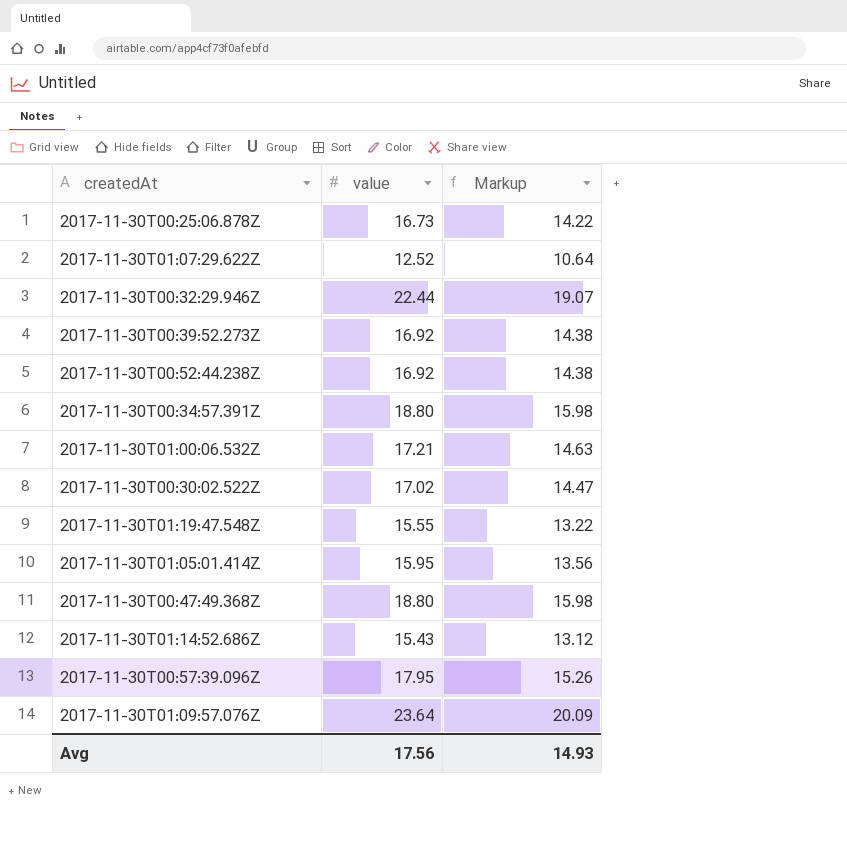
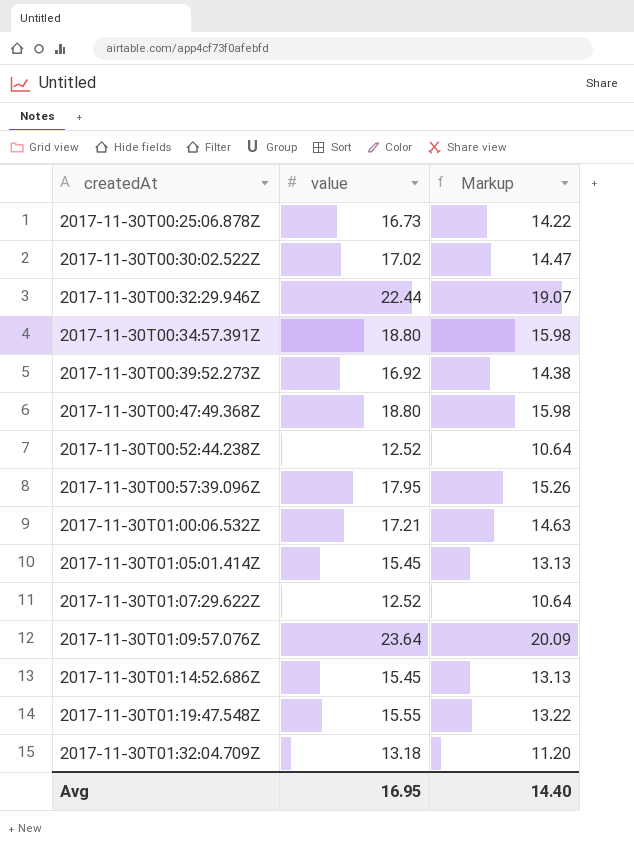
row order: none -> createdAt ascending
2017-11-30T00:52:44.238Z | value: 16.92 -> 12.52
2017-11-30T00:52:44.238Z | Markup: 14.38 -> 10.64
2017-11-30T01:05:01.414Z | value: 15.95 -> 15.45
2017-11-30T01:05:01.414Z | Markup: 13.56 -> 13.13
2017-11-30T01:14:52.686Z | value: 15.43 -> 15.45
2017-11-30T01:14:52.686Z | Markup: 13.12 -> 13.13
row 2017-11-30T01:32:04.709Z: none -> 13.18 | 11.20
Avg | value: 17.56 -> 16.95
Avg | Markup: 14.93 -> 14.40

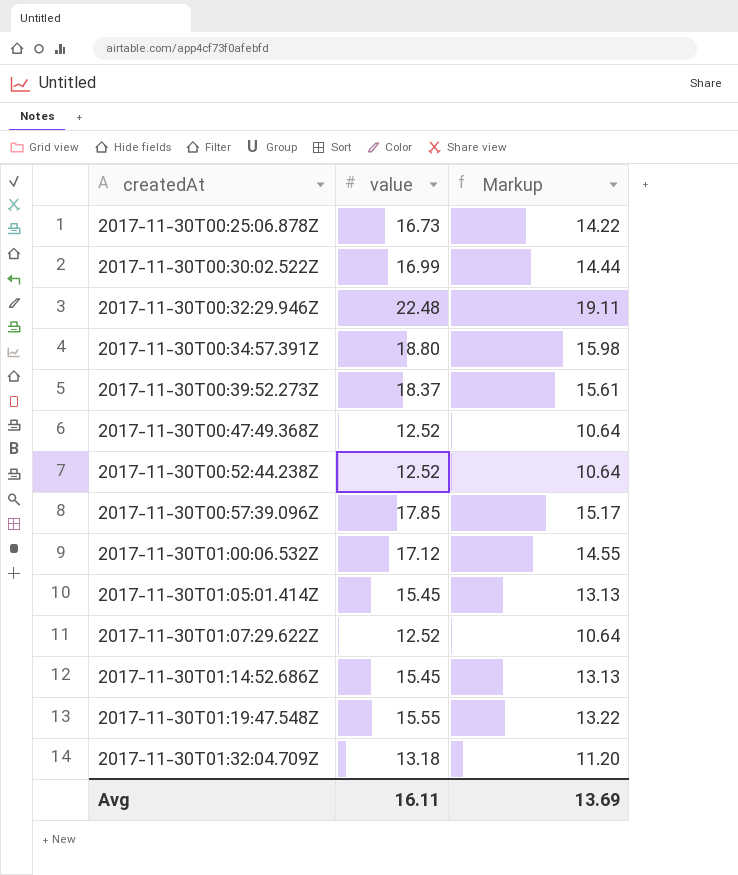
row 2017-11-30T01:09:57.076Z: 23.64 | 20.09 -> none
2017-11-30T00:30:02.522Z | value: 17.02 -> 16.99
2017-11-30T00:30:02.522Z | Markup: 14.47 -> 14.44
2017-11-30T00:32:29.946Z | value: 22.44 -> 22.48
2017-11-30T00:32:29.946Z | Markup: 19.07 -> 19.11
2017-11-30T00:39:52.273Z | value: 16.92 -> 18.37
2017-11-30T00:39:52.273Z | Markup: 14.38 -> 15.61
2017-11-30T00:47:49.368Z | value: 18.80 -> 12.52
2017-11-30T00:47:49.368Z | Markup: 15.98 -> 10.64
2017-11-30T00:57:39.096Z | value: 17.95 -> 17.85
2017-11-30T00:57:39.096Z | Markup: 15.26 -> 15.17
2017-11-30T01:00:06.532Z | value: 17.21 -> 17.12
2017-11-30T01:00:06.532Z | Markup: 14.63 -> 14.55
Avg | value: 16.95 -> 16.11
Avg | Markup: 14.40 -> 13.69

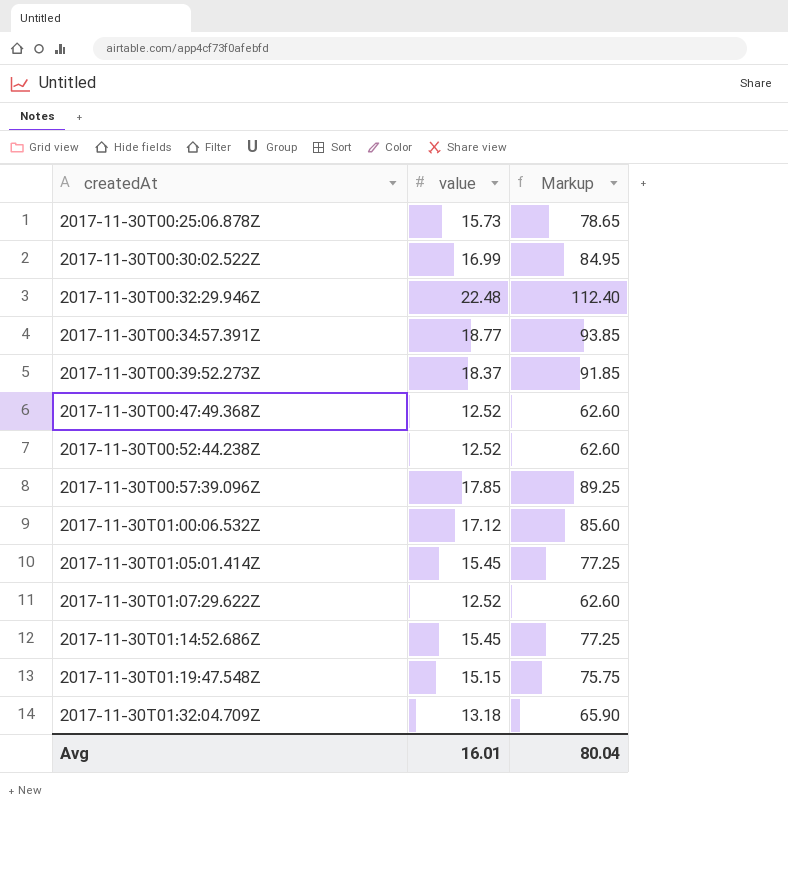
column Markup | formula: [value] * 0.85 -> [value] * 5
2017-11-30T00:25:06.878Z | value: 16.73 -> 15.73
2017-11-30T00:34:57.391Z | value: 18.80 -> 18.77
2017-11-30T01:19:47.548Z | value: 15.55 -> 15.15
Avg | value: 16.11 -> 16.01
Avg | Markup: 13.69 -> 80.04

